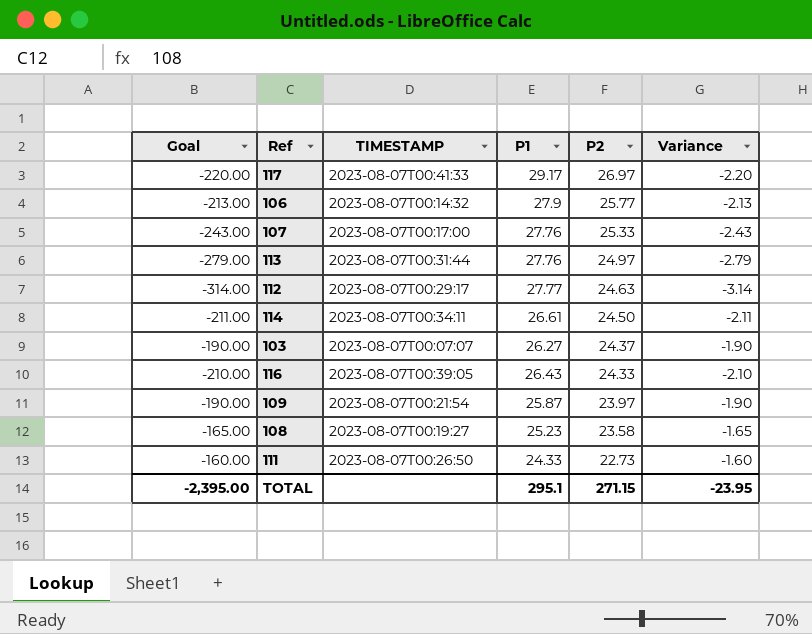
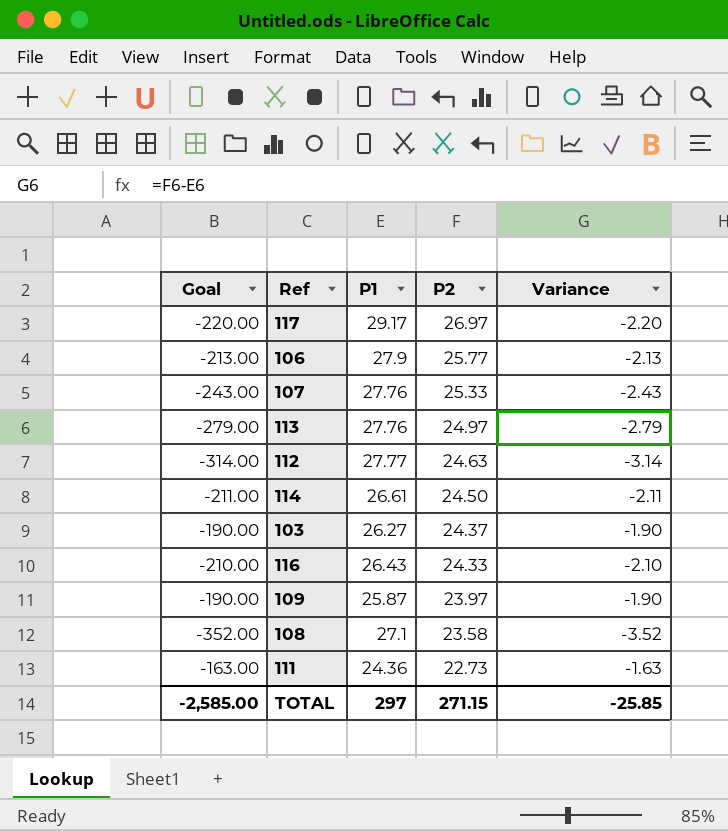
column TIMESTAMP | position: 3 -> none
108 | Goal: -165.00 -> -352.00
108 | P1: 25.23 -> 27.1
108 | Variance: -1.65 -> -3.52
111 | Goal: -160.00 -> -163.00
111 | P1: 24.33 -> 24.36
111 | Variance: -1.60 -> -1.63
TOTAL | Goal: -2,395.00 -> -2,585.00
TOTAL | P1: 295.1 -> 297
TOTAL | Variance: -23.95 -> -25.85

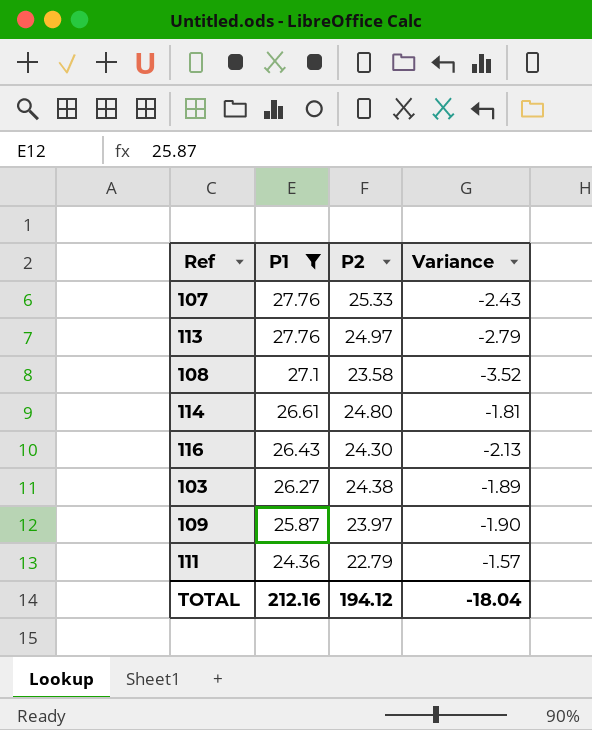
filter: none -> P1 <= 27.76
row order: P2 descending -> P1 descending
column Goal | formula: [Variance] * 100 -> none
114 | P2: 24.50 -> 24.80
114 | Variance: -2.11 -> -1.81
116 | P2: 24.33 -> 24.30
116 | Variance: -2.10 -> -2.13
103 | P2: 24.37 -> 24.38
103 | Variance: -1.90 -> -1.89
111 | P2: 22.73 -> 22.79
111 | Variance: -1.63 -> -1.57
TOTAL | P1: 297 -> 212.16
TOTAL | P2: 271.15 -> 194.12
TOTAL | Variance: -25.85 -> -18.04

